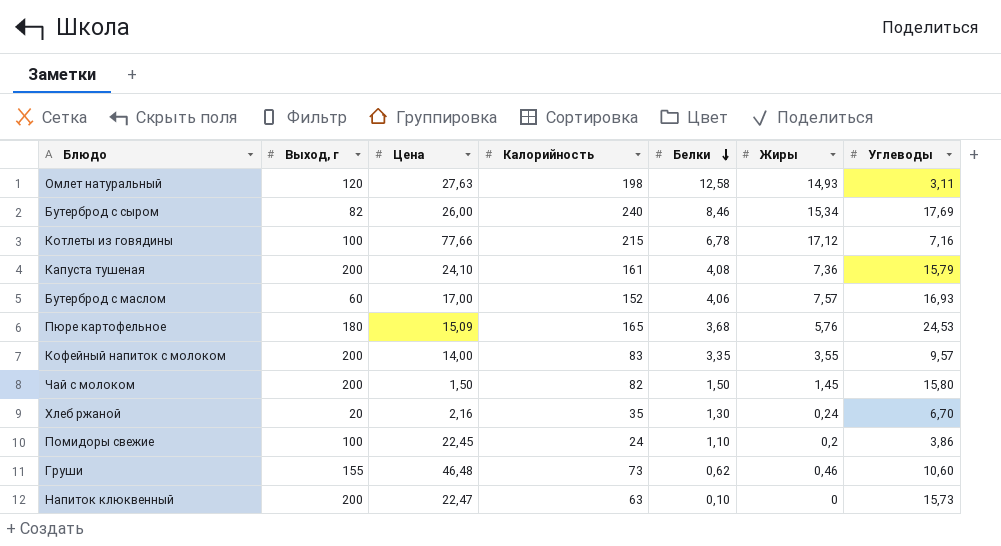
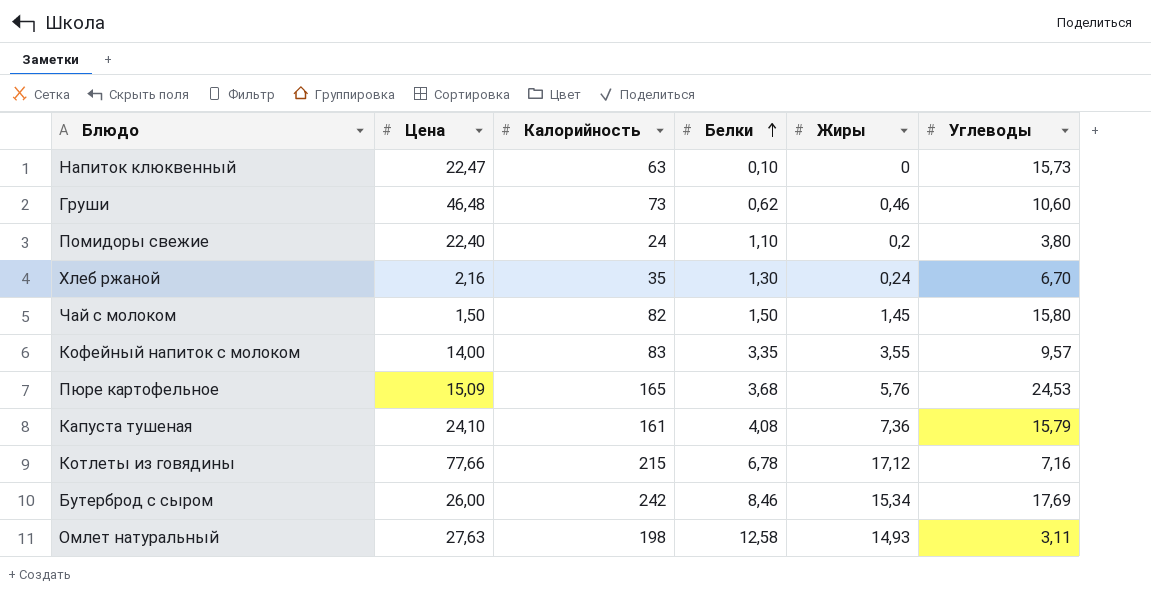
row order: Белки descending -> Белки ascending
column Выход, г | position: 2 -> none
row Бутерброд с маслом: 60 | 17,00 | 152 | 4,06 | 7,57 | 16,93 -> none
Помидоры свежие | Цена: 22,45 -> 22,40
Помидоры свежие | Углеводы: 3,86 -> 3,80
Бутерброд с сыром | Калорийность: 240 -> 242

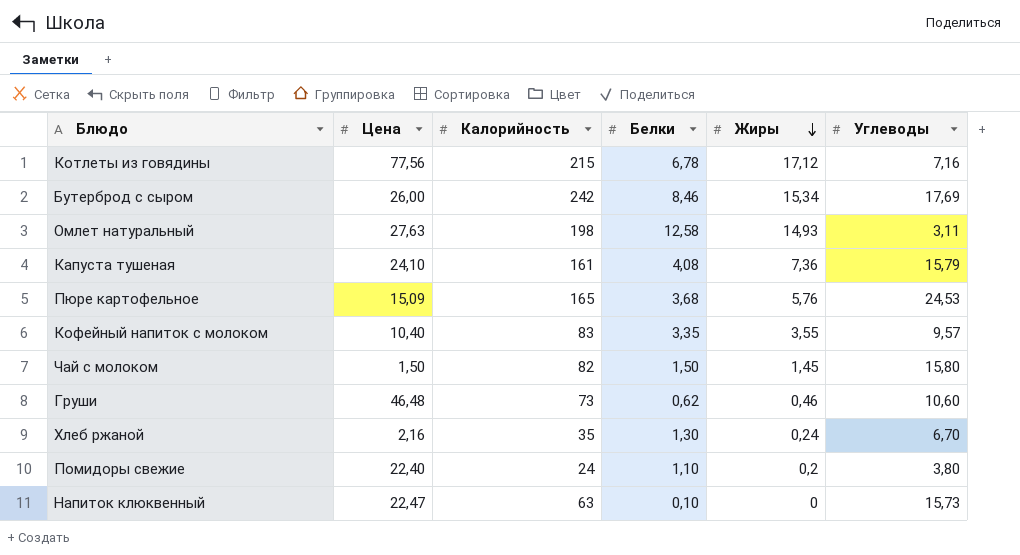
row order: Белки ascending -> Жиры descending
Котлеты из говядины | Цена: 77,66 -> 77,56
Кофейный напиток с молоком | Цена: 14,00 -> 10,40

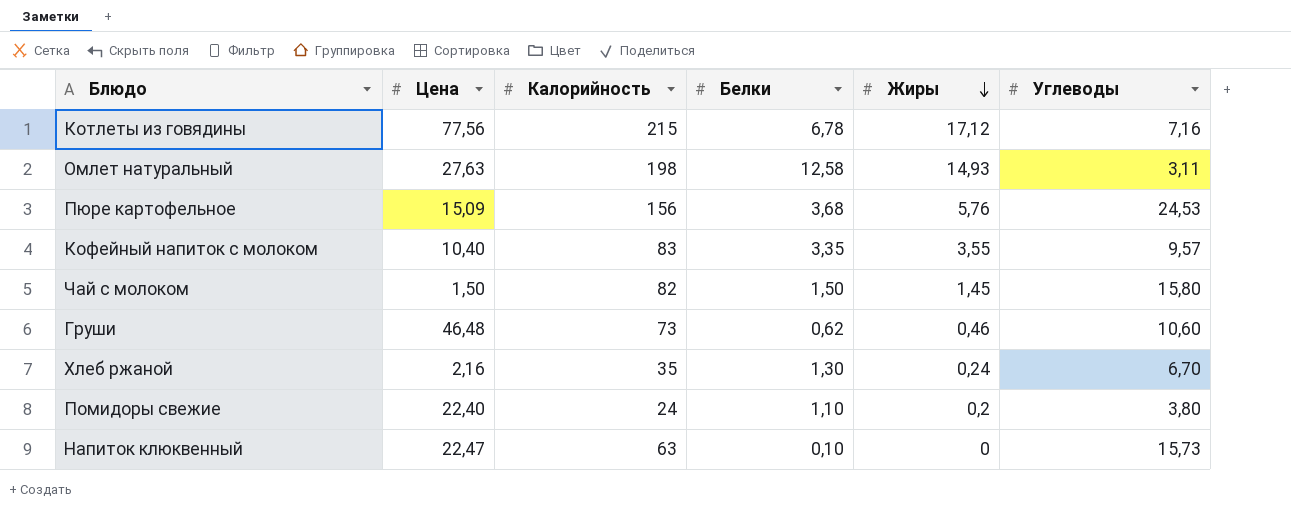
row Бутерброд с сыром: 26,00 | 242 | 8,46 | 15,34 | 17,69 -> none
row Капуста тушеная: 24,10 | 161 | 4,08 | 7,36 | 15,79 -> none
Пюре картофельное | Калорийность: 165 -> 156

